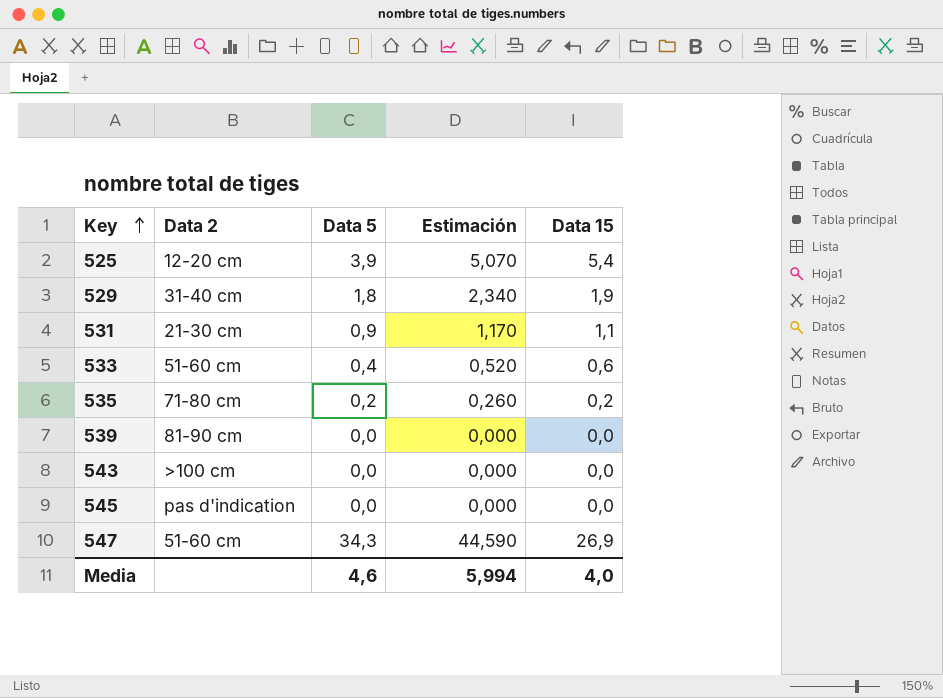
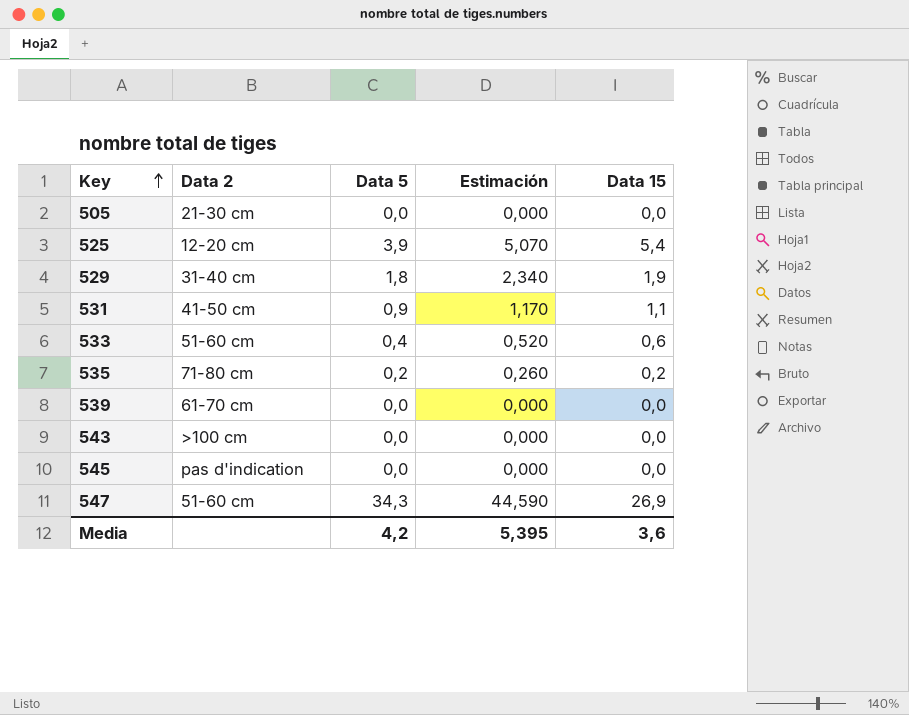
row 505: none -> 21-30 cm | 0,0 | 0,000 | 0,0
531 | Data 2: 21-30 cm -> 41-50 cm
539 | Data 2: 81-90 cm -> 61-70 cm
Media | Data 5: 4,6 -> 4,2
Media | Estimación: 5,994 -> 5,395
Media | Data 15: 4,0 -> 3,6

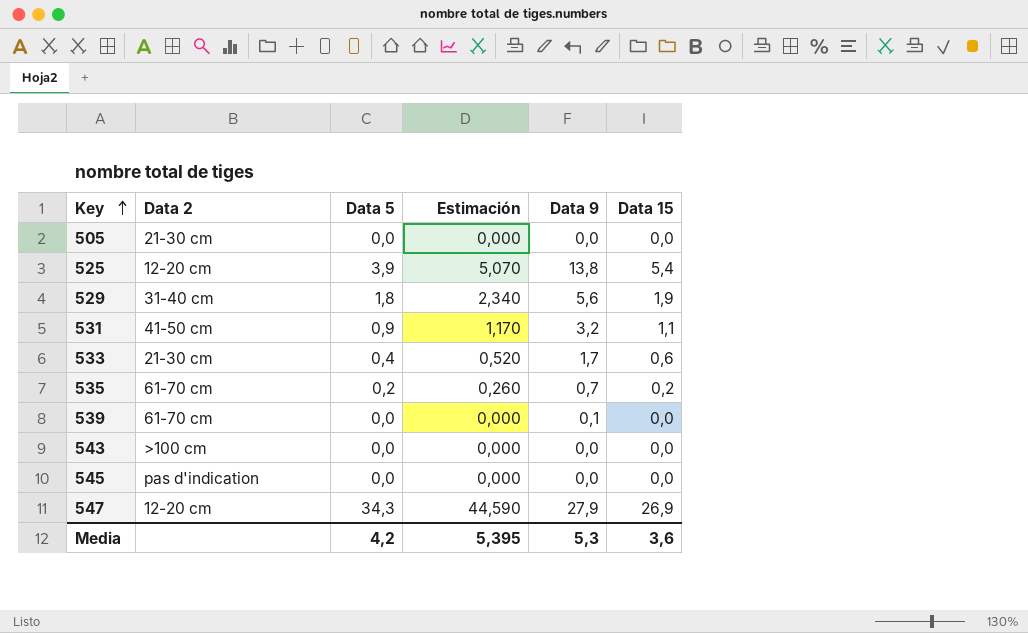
column Data 9 | position: none -> 5
533 | Data 2: 51-60 cm -> 21-30 cm
535 | Data 2: 71-80 cm -> 61-70 cm
547 | Data 2: 51-60 cm -> 12-20 cm

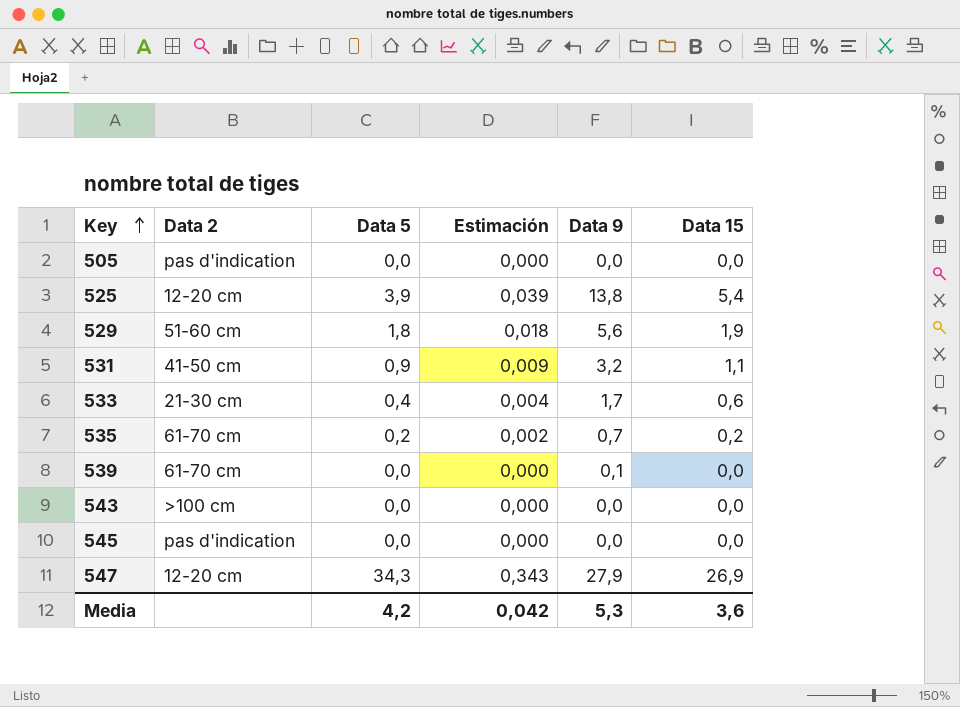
column Estimación | formula: [Data 5] * 1,3 -> [Data 5] * 0,01
505 | Data 2: 21-30 cm -> pas d'indication
529 | Data 2: 31-40 cm -> 51-60 cm
Media | Estimación: 5,395 -> 0,042

